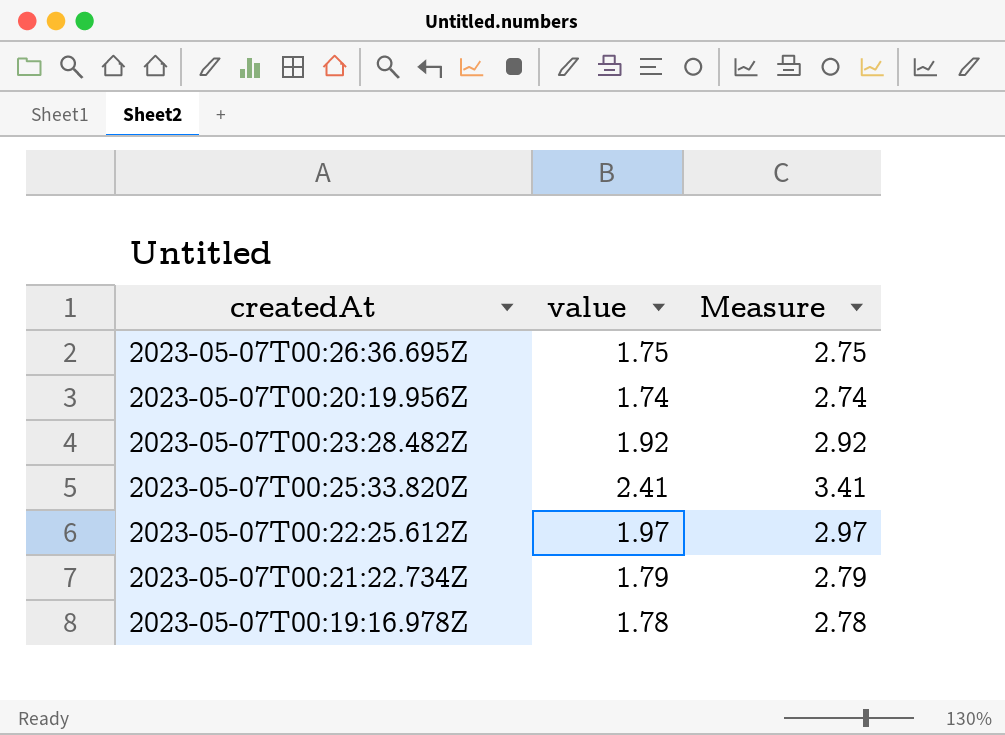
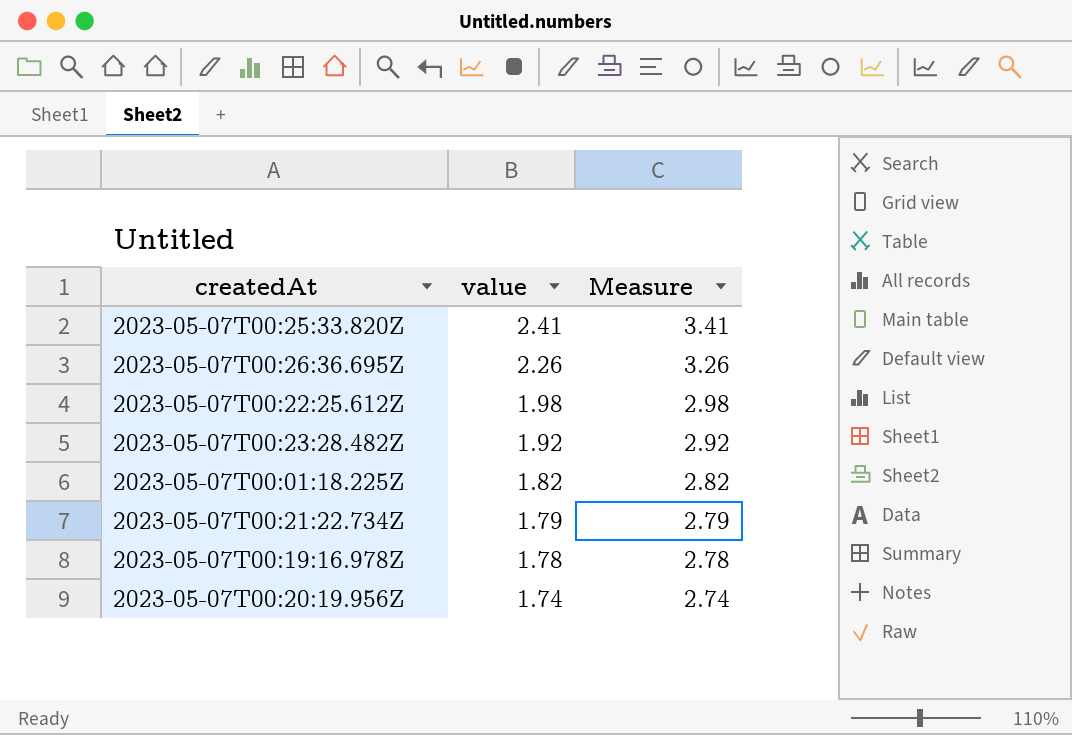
row order: none -> value descending
2023-05-07T00:26:36.695Z | value: 1.75 -> 2.26
2023-05-07T00:26:36.695Z | Measure: 2.75 -> 3.26
2023-05-07T00:22:25.612Z | value: 1.97 -> 1.98
2023-05-07T00:22:25.612Z | Measure: 2.97 -> 2.98
row 2023-05-07T00:01:18.225Z: none -> 1.82 | 2.82

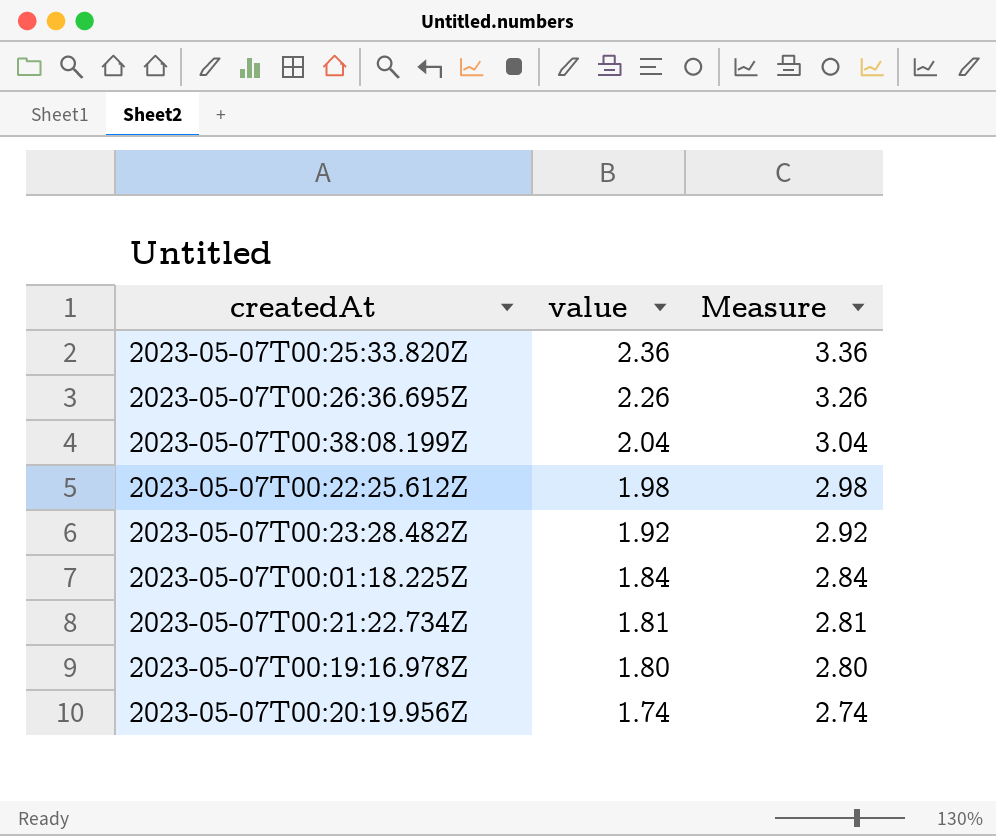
2023-05-07T00:25:33.820Z | value: 2.41 -> 2.36
2023-05-07T00:25:33.820Z | Measure: 3.41 -> 3.36
row 2023-05-07T00:38:08.199Z: none -> 2.04 | 3.04
2023-05-07T00:01:18.225Z | value: 1.82 -> 1.84
2023-05-07T00:01:18.225Z | Measure: 2.82 -> 2.84
2023-05-07T00:21:22.734Z | value: 1.79 -> 1.81
2023-05-07T00:21:22.734Z | Measure: 2.79 -> 2.81
2023-05-07T00:19:16.978Z | value: 1.78 -> 1.80
2023-05-07T00:19:16.978Z | Measure: 2.78 -> 2.80

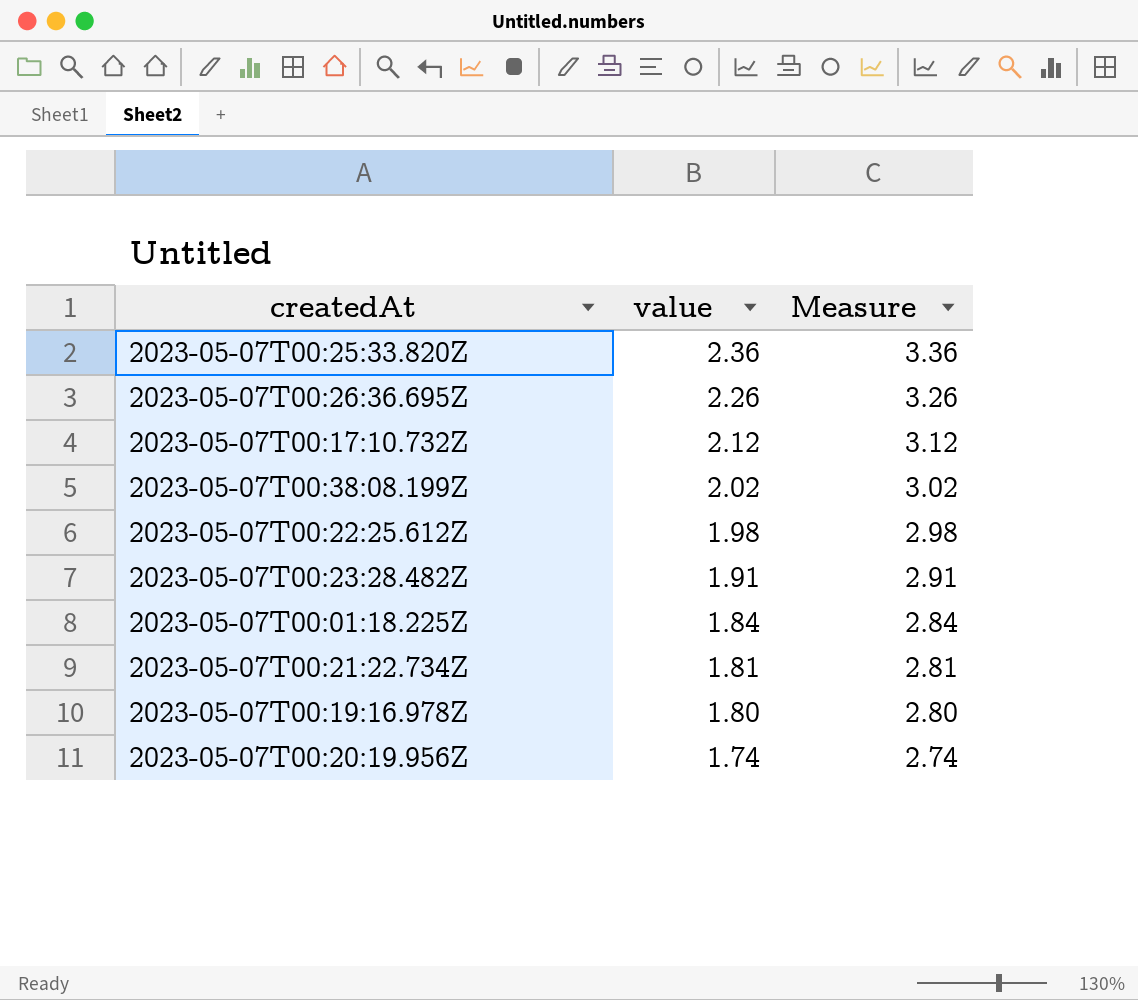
row 2023-05-07T00:17:10.732Z: none -> 2.12 | 3.12
2023-05-07T00:38:08.199Z | value: 2.04 -> 2.02
2023-05-07T00:38:08.199Z | Measure: 3.04 -> 3.02
2023-05-07T00:23:28.482Z | value: 1.92 -> 1.91
2023-05-07T00:23:28.482Z | Measure: 2.92 -> 2.91

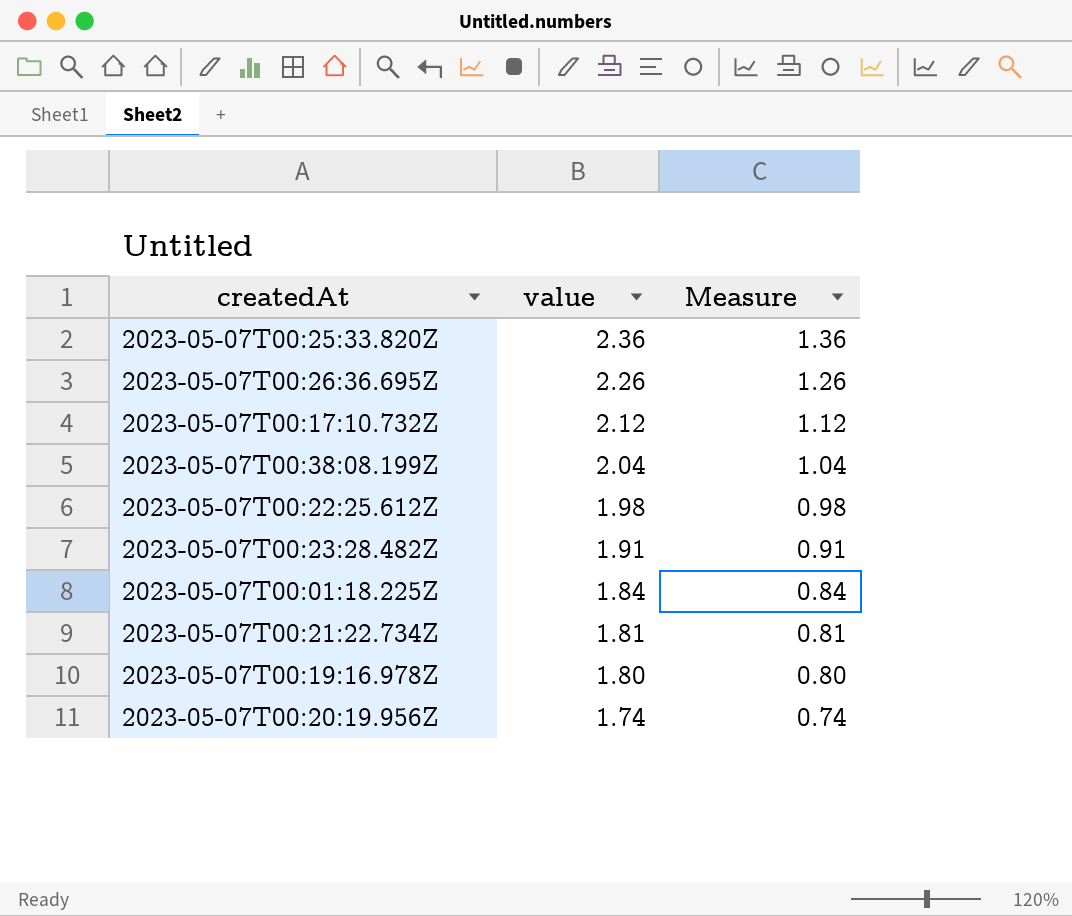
column Measure | formula: [value] + 1 -> [value] - 1
2023-05-07T00:38:08.199Z | value: 2.02 -> 2.04

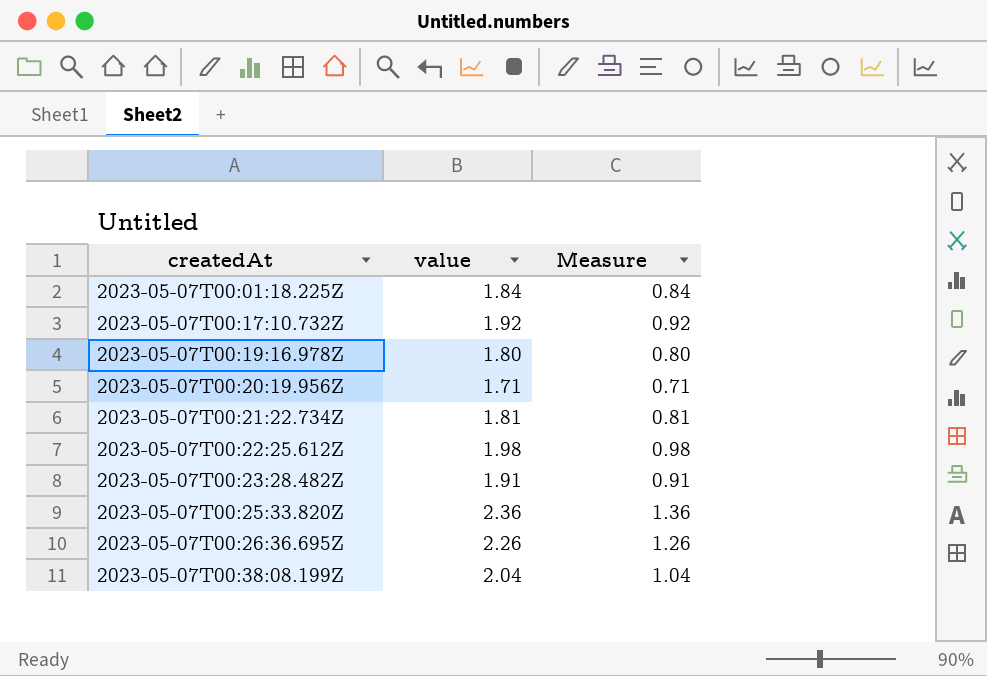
row order: value descending -> createdAt ascending
2023-05-07T00:17:10.732Z | value: 2.12 -> 1.92
2023-05-07T00:17:10.732Z | Measure: 1.12 -> 0.92
2023-05-07T00:20:19.956Z | value: 1.74 -> 1.71
2023-05-07T00:20:19.956Z | Measure: 0.74 -> 0.71

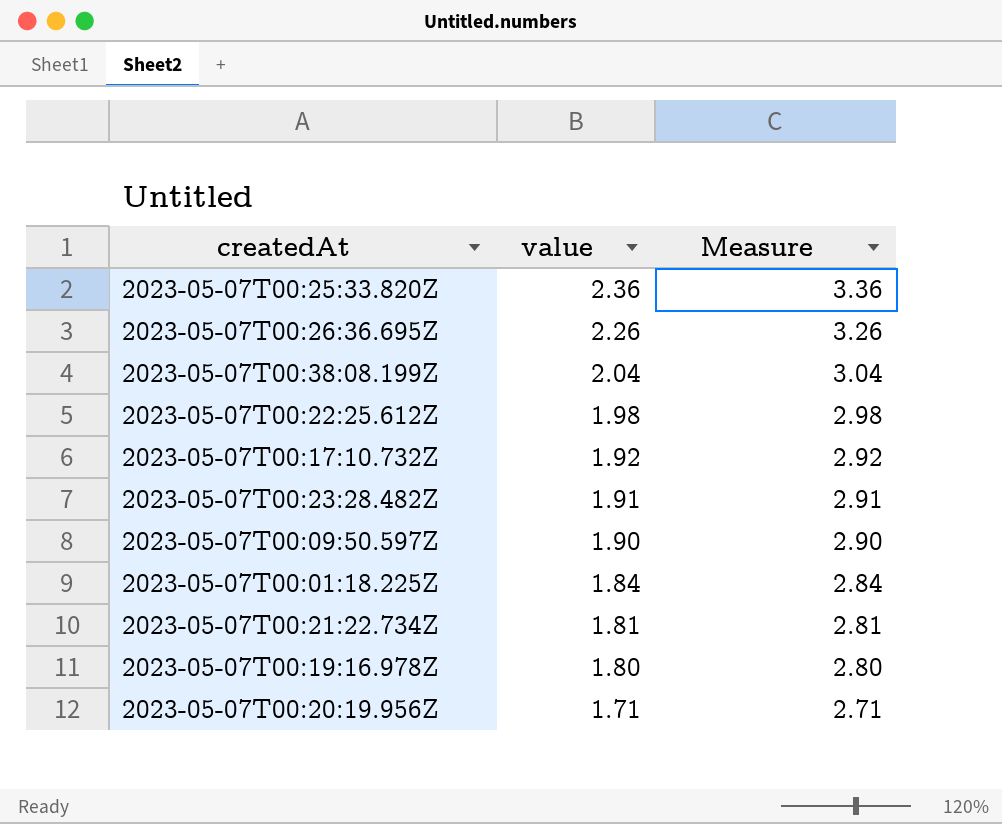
row order: createdAt ascending -> value descending
column Measure | formula: [value] - 1 -> [value] + 1
row 2023-05-07T00:09:50.597Z: none -> 1.90 | 2.90

